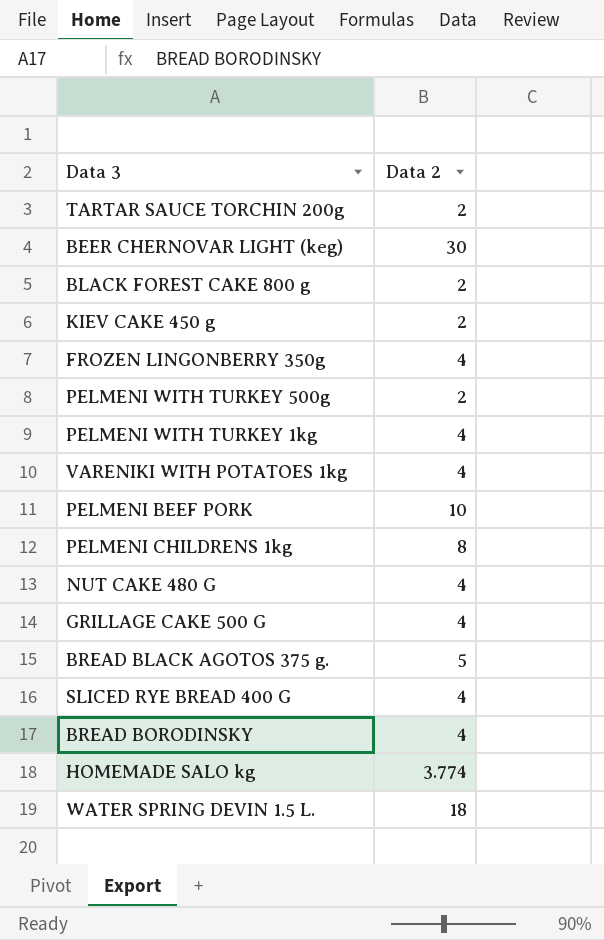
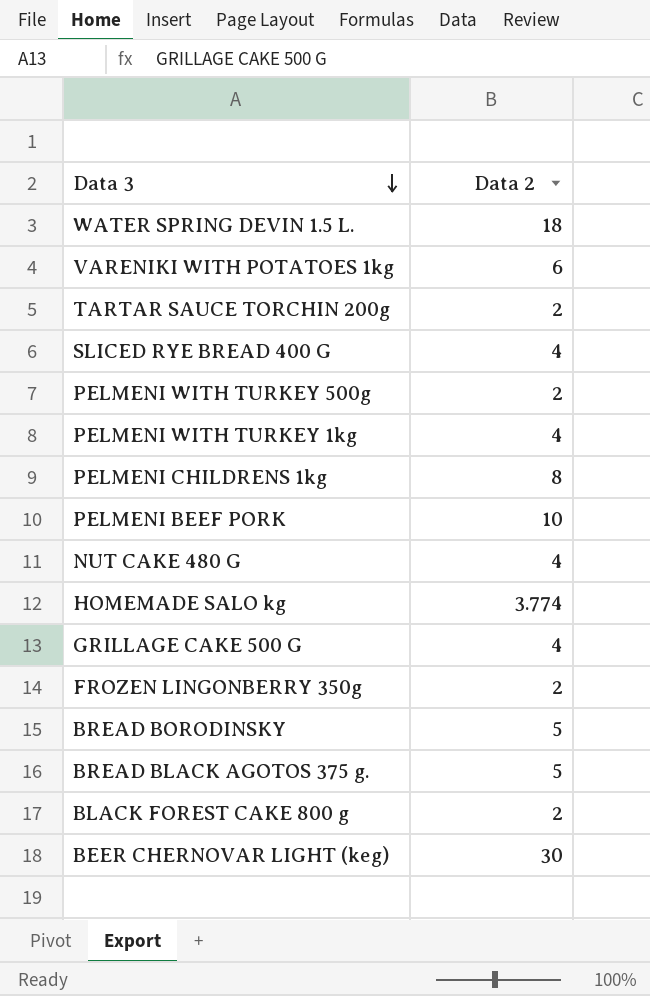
row order: none -> Data 3 descending
row KIEV CAKE 450 g: 2 -> none
VARENIKI WITH POTATOES 1kg | Data 2: 4 -> 6
FROZEN LINGONBERRY 350g | Data 2: 4 -> 2
BREAD BORODINSKY | Data 2: 4 -> 5

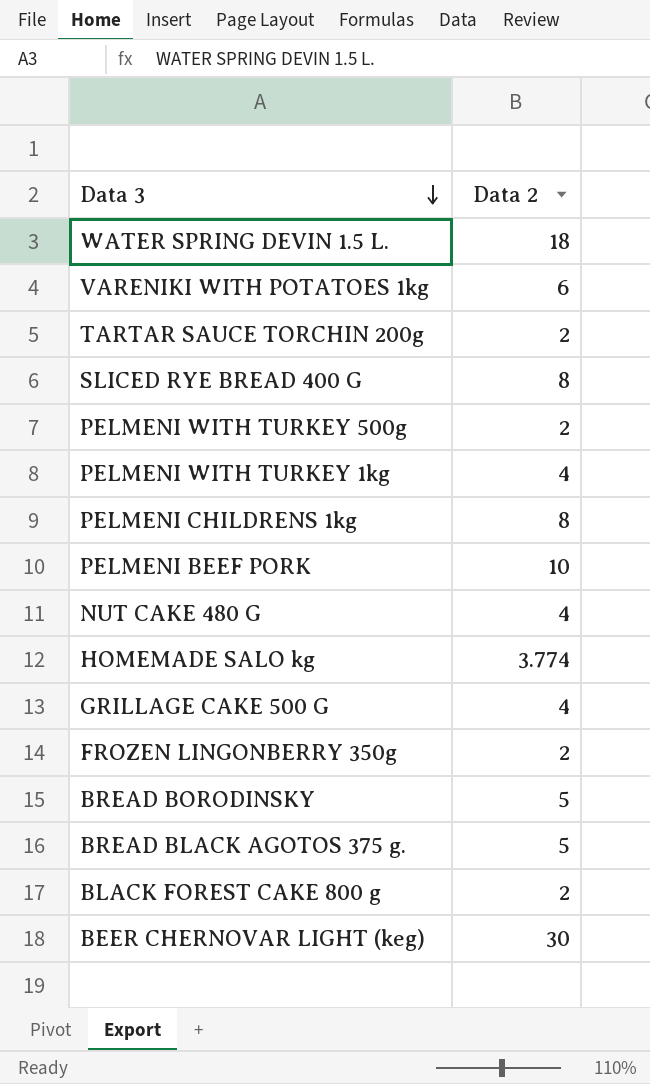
SLICED RYE BREAD 400 G | Data 2: 4 -> 8

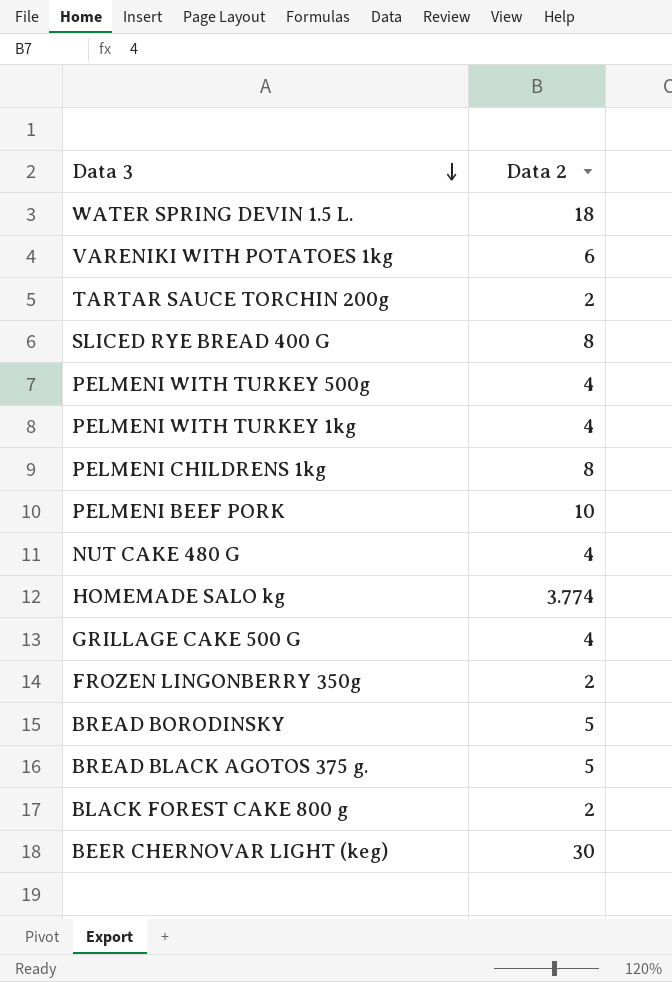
PELMENI WITH TURKEY 500g | Data 2: 2 -> 4

